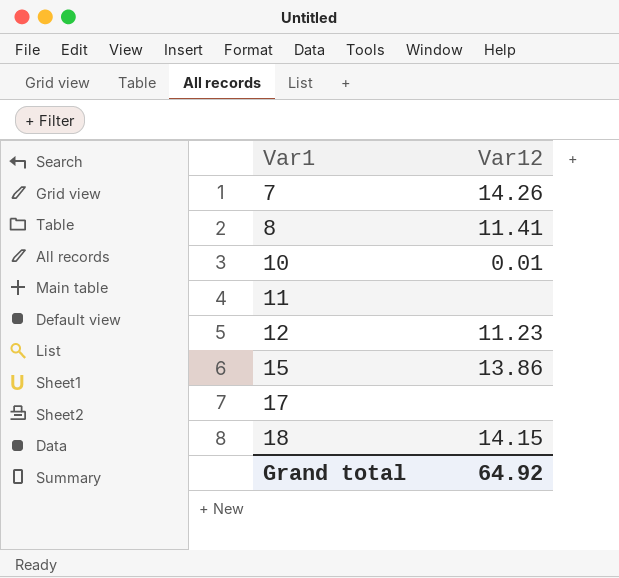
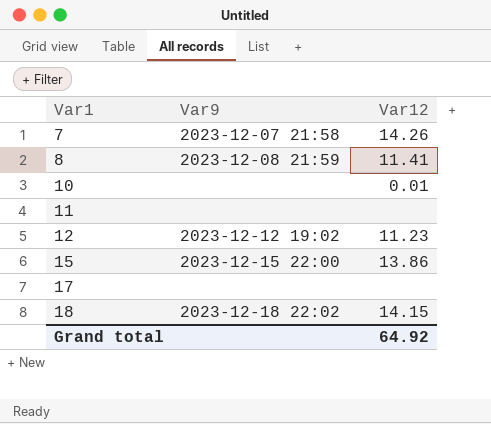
column Var9 | position: none -> 2

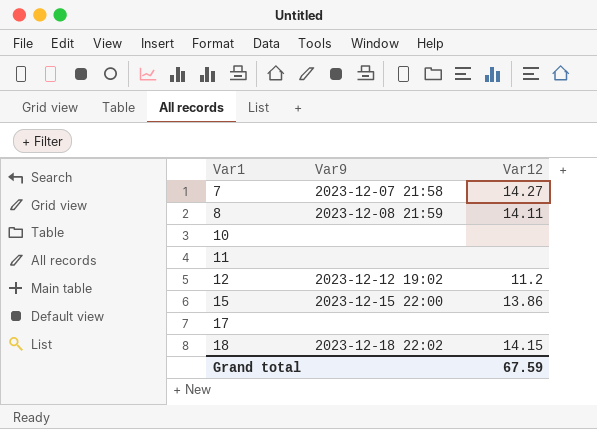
7 | Var12: 14.26 -> 14.27
8 | Var12: 11.41 -> 14.11
10 | Var12: 0.01 -> none
12 | Var12: 11.23 -> 11.2
Grand total | Var12: 64.92 -> 67.59

